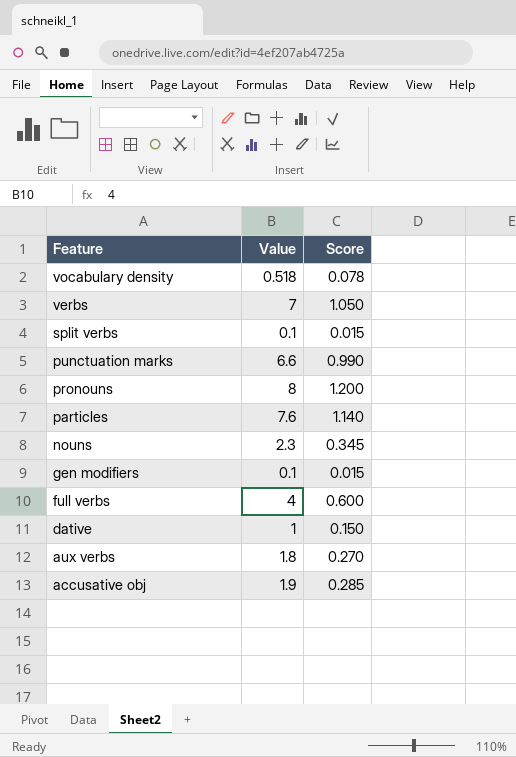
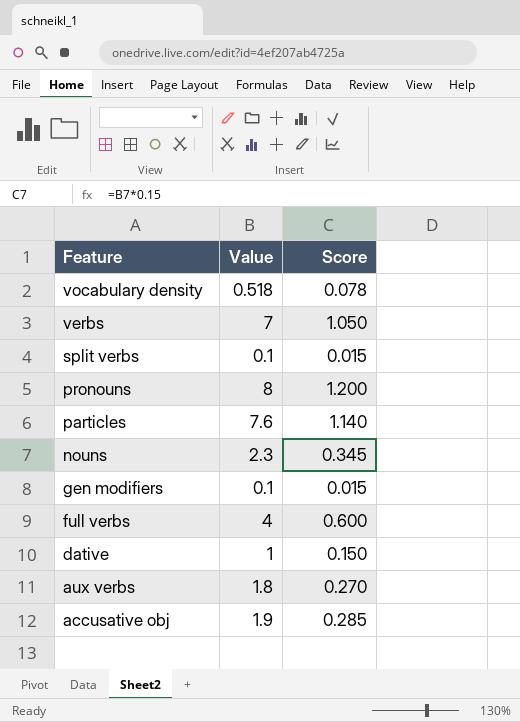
row punctuation marks: 6.6 | 0.990 -> none

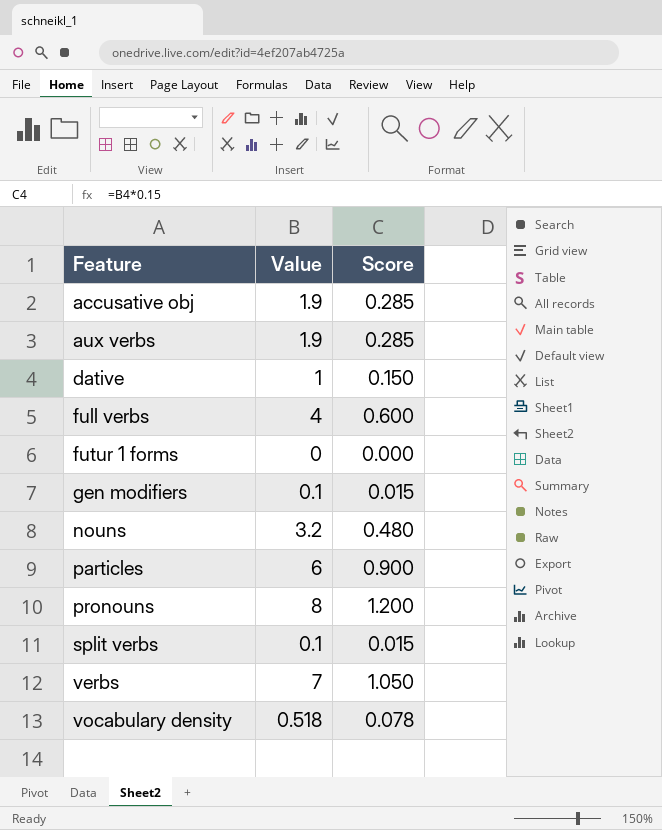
row order: Feature descending -> Feature ascending
aux verbs | Value: 1.8 -> 1.9
aux verbs | Score: 0.270 -> 0.285
row futur 1 forms: none -> 0 | 0.000
nouns | Value: 2.3 -> 3.2
nouns | Score: 0.345 -> 0.480
particles | Value: 7.6 -> 6
particles | Score: 1.140 -> 0.900

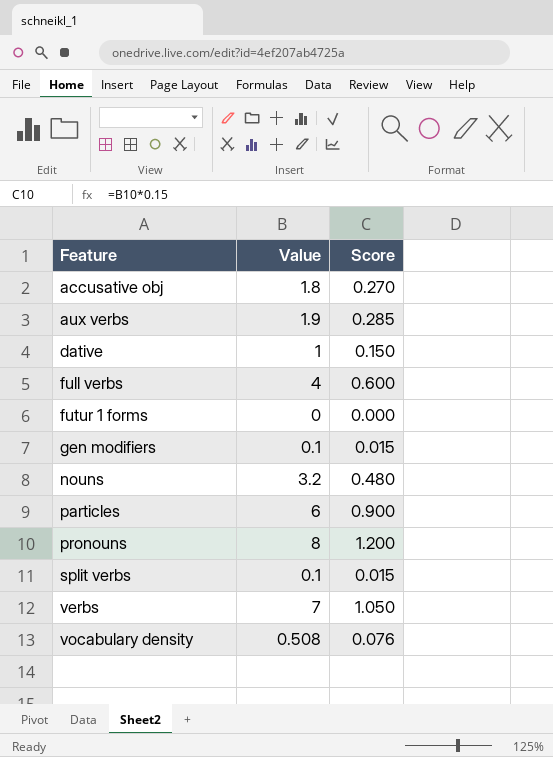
accusative obj | Value: 1.9 -> 1.8
accusative obj | Score: 0.285 -> 0.270
vocabulary density | Value: 0.518 -> 0.508
vocabulary density | Score: 0.078 -> 0.076

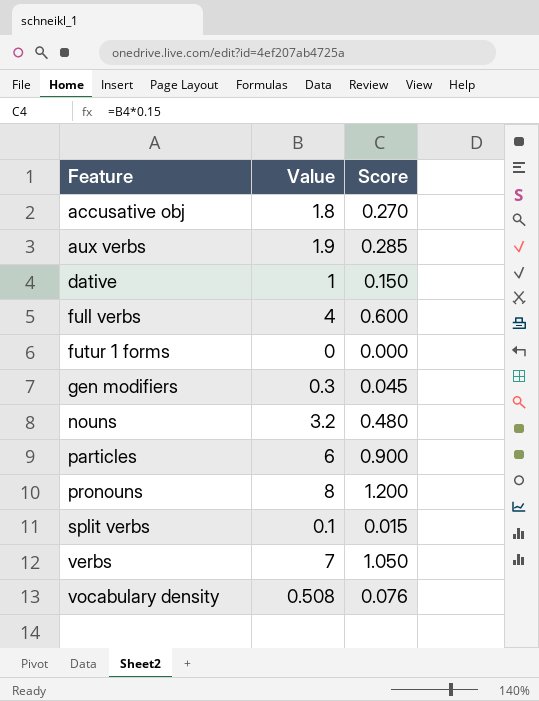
gen modifiers | Value: 0.1 -> 0.3
gen modifiers | Score: 0.015 -> 0.045

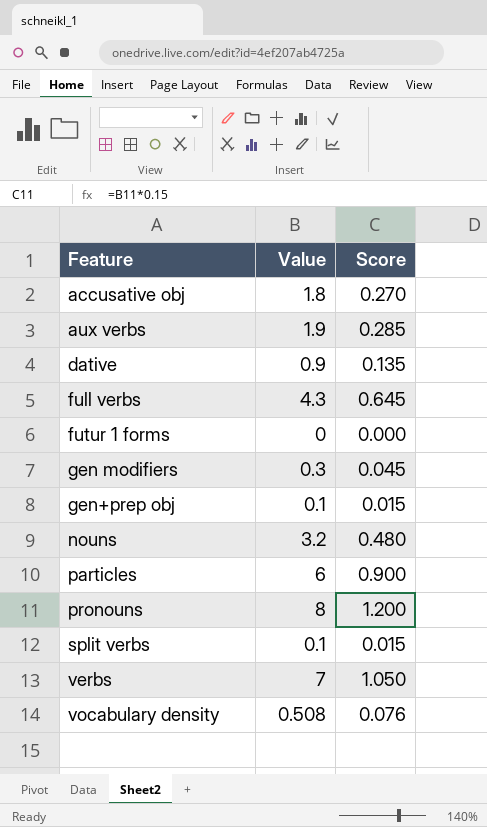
dative | Value: 1 -> 0.9
dative | Score: 0.150 -> 0.135
full verbs | Value: 4 -> 4.3
full verbs | Score: 0.600 -> 0.645
row gen+prep obj: none -> 0.1 | 0.015

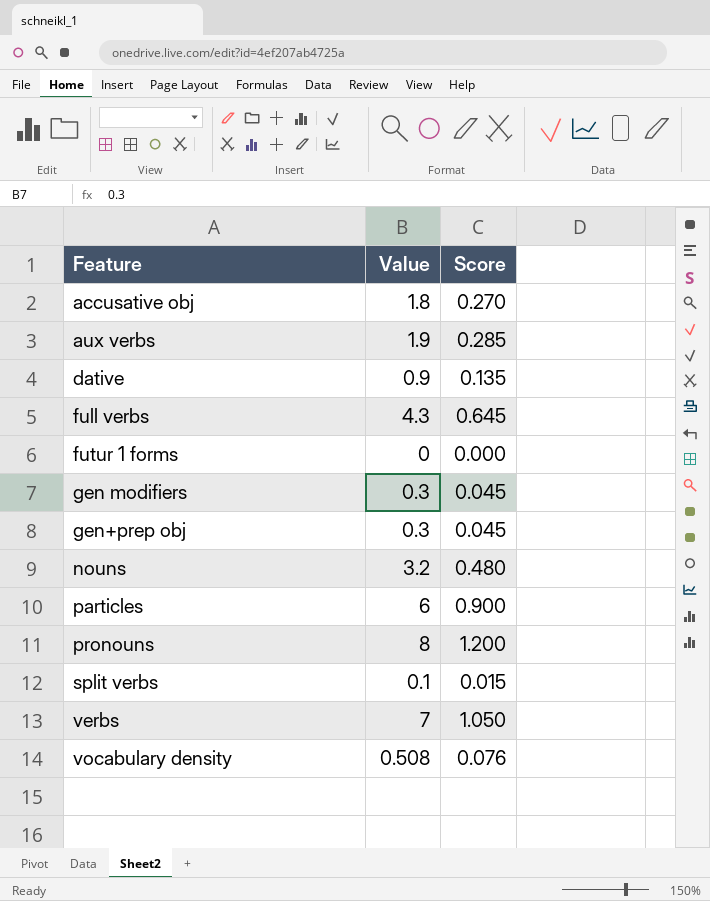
gen+prep obj | Value: 0.1 -> 0.3
gen+prep obj | Score: 0.015 -> 0.045

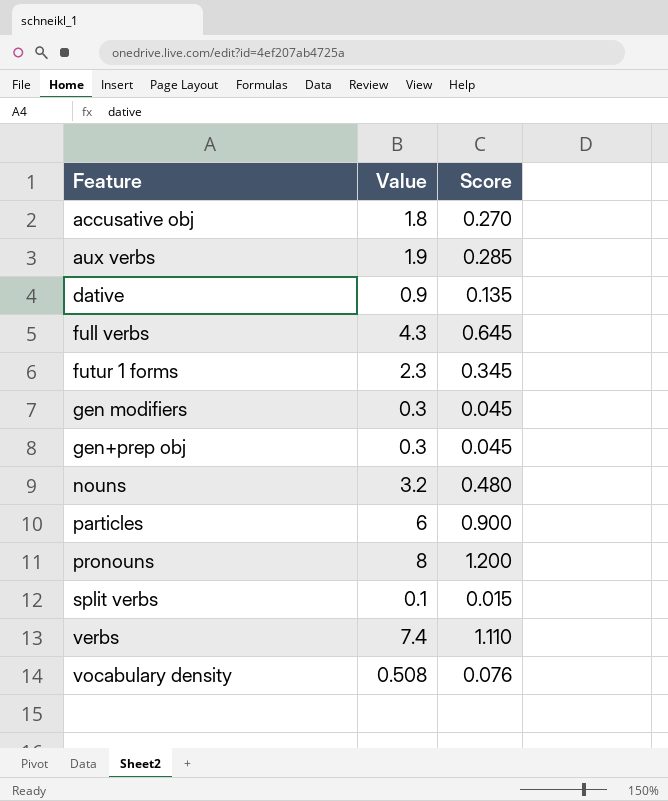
futur 1 forms | Value: 0 -> 2.3
futur 1 forms | Score: 0.000 -> 0.345
verbs | Value: 7 -> 7.4
verbs | Score: 1.050 -> 1.110

